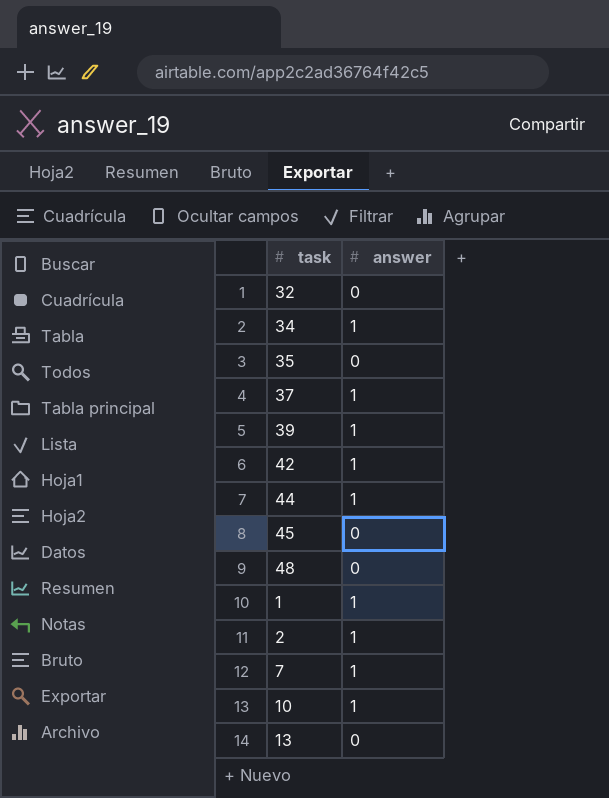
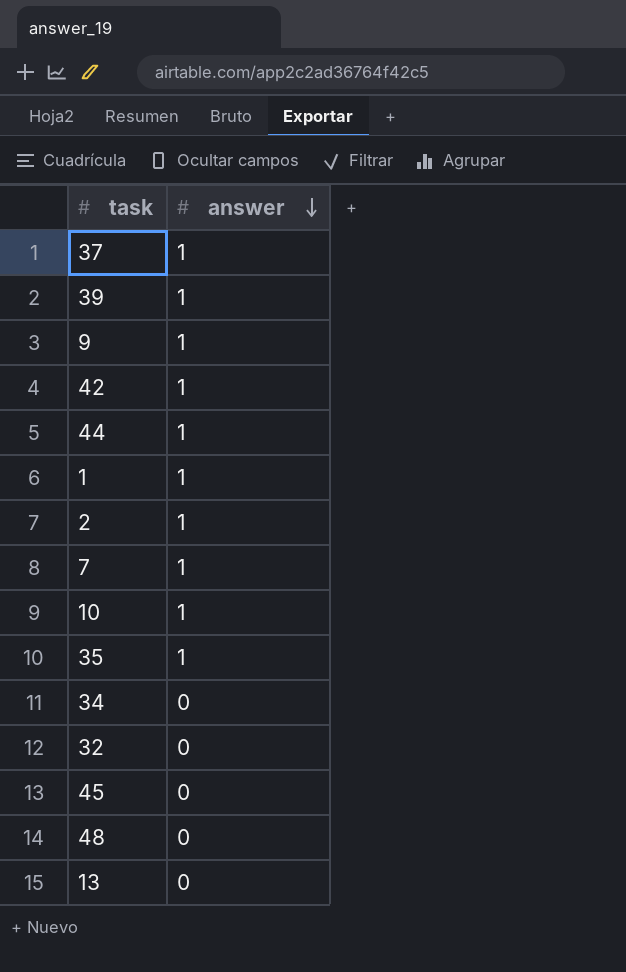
row order: none -> answer descending
row 9: none -> 1
35 | answer: 0 -> 1
34 | answer: 1 -> 0

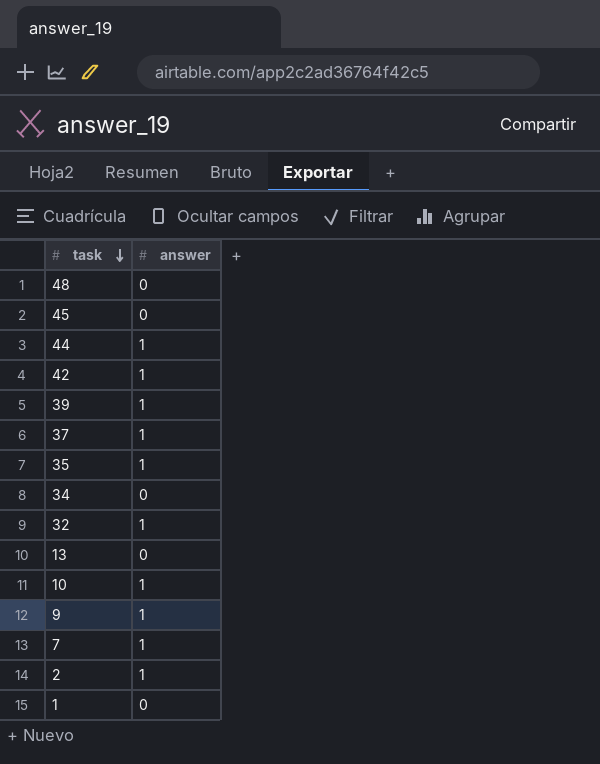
row order: answer descending -> task descending
32 | answer: 0 -> 1
1 | answer: 1 -> 0

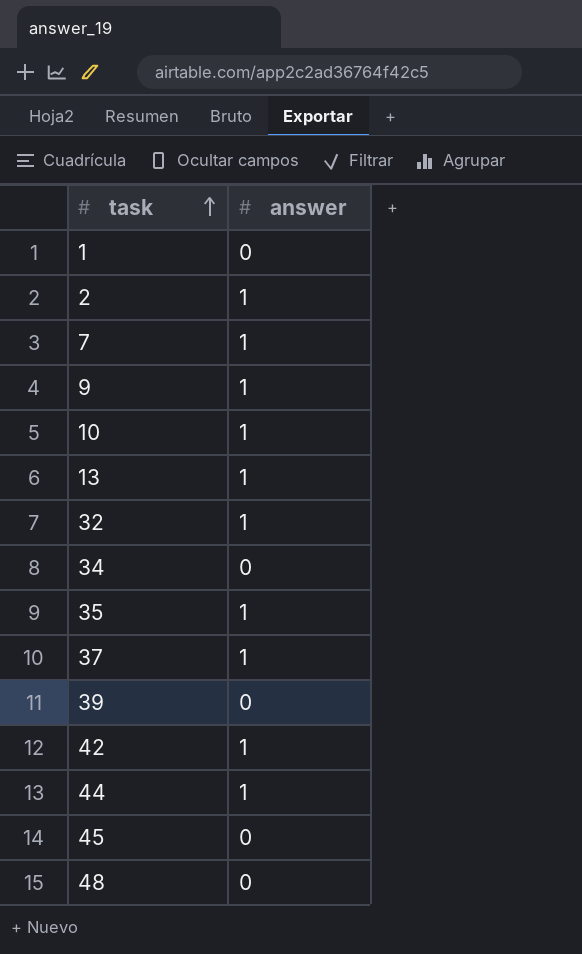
row order: task descending -> task ascending
13 | answer: 0 -> 1
39 | answer: 1 -> 0

